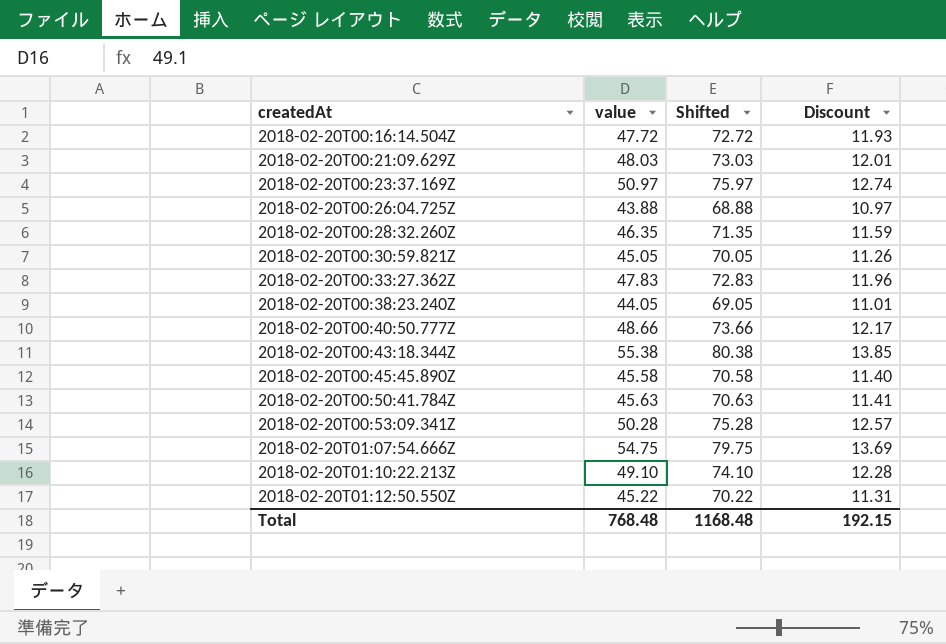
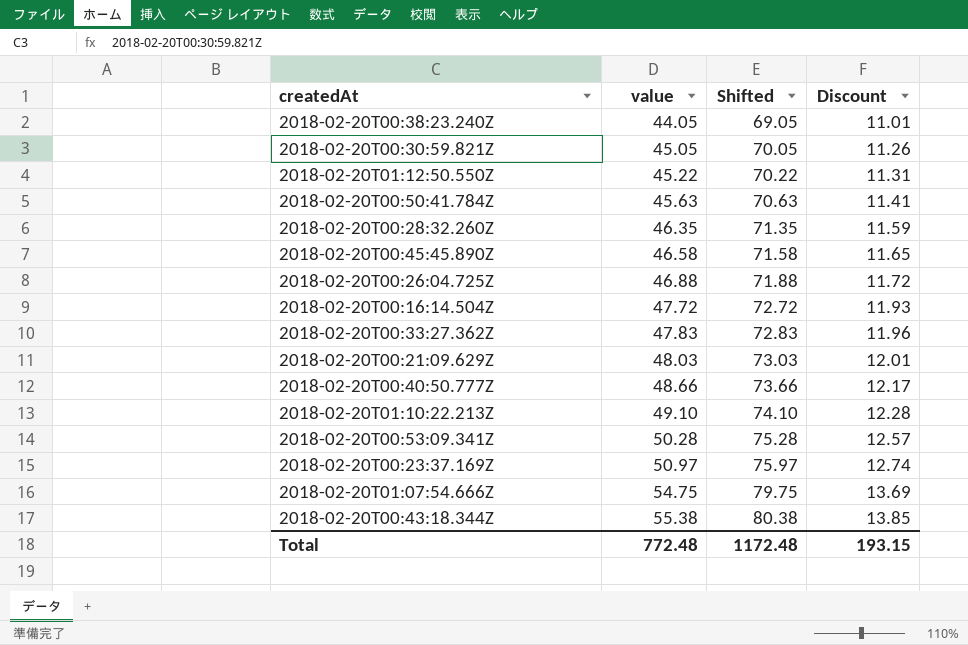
row order: createdAt ascending -> value ascending
2018-02-20T00:45:45.890Z | value: 45.58 -> 46.58
2018-02-20T00:45:45.890Z | Shifted: 70.58 -> 71.58
2018-02-20T00:45:45.890Z | Discount: 11.40 -> 11.65
2018-02-20T00:26:04.725Z | value: 43.88 -> 46.88
2018-02-20T00:26:04.725Z | Shifted: 68.88 -> 71.88
2018-02-20T00:26:04.725Z | Discount: 10.97 -> 11.72
Total | value: 768.48 -> 772.48
Total | Shifted: 1168.48 -> 1172.48
Total | Discount: 192.15 -> 193.15

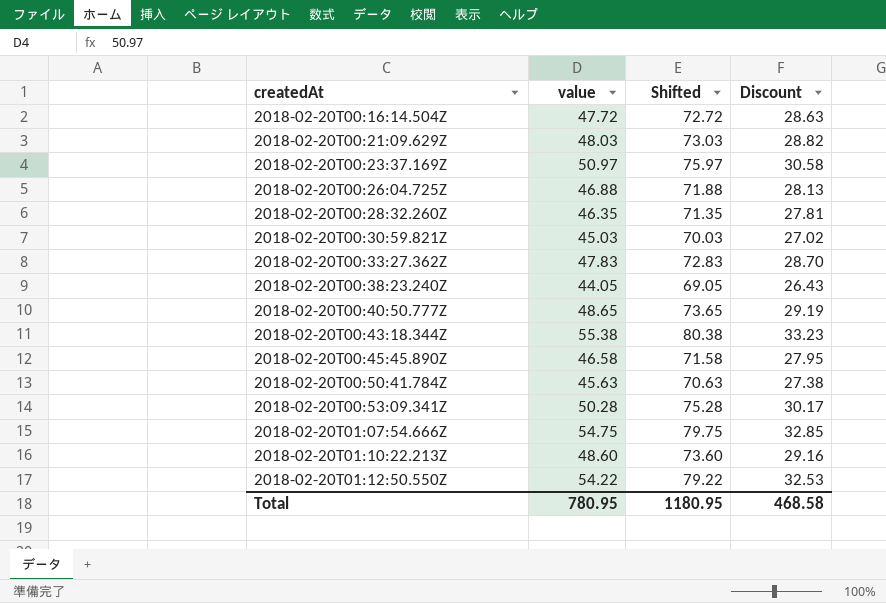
row order: value ascending -> createdAt ascending
column Discount | formula: [value] * 0.25 -> [value] * 0.6
2018-02-20T00:30:59.821Z | value: 45.05 -> 45.03
2018-02-20T00:30:59.821Z | Shifted: 70.05 -> 70.03
2018-02-20T00:40:50.777Z | value: 48.66 -> 48.65
2018-02-20T00:40:50.777Z | Shifted: 73.66 -> 73.65
2018-02-20T01:10:22.213Z | value: 49.10 -> 48.60
2018-02-20T01:10:22.213Z | Shifted: 74.10 -> 73.60
2018-02-20T01:12:50.550Z | value: 45.22 -> 54.22
2018-02-20T01:12:50.550Z | Shifted: 70.22 -> 79.22
Total | value: 772.48 -> 780.95
Total | Shifted: 1172.48 -> 1180.95
Total | Discount: 193.15 -> 468.58

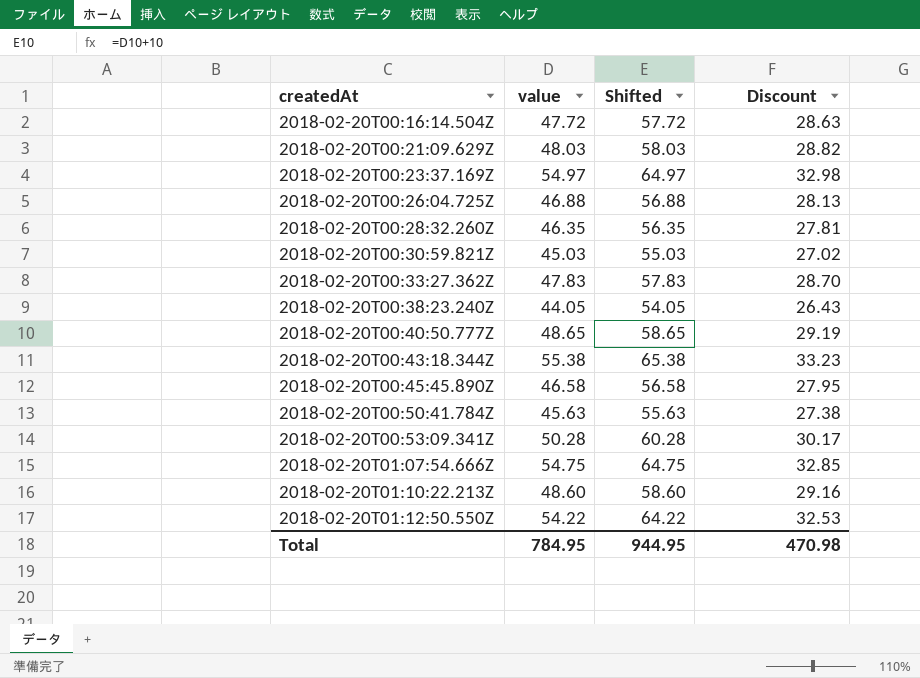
column Shifted | formula: [value] + 25 -> [value] + 10
2018-02-20T00:23:37.169Z | value: 50.97 -> 54.97
2018-02-20T00:23:37.169Z | Discount: 30.58 -> 32.98
Total | value: 780.95 -> 784.95
Total | Shifted: 1180.95 -> 944.95
Total | Discount: 468.58 -> 470.98

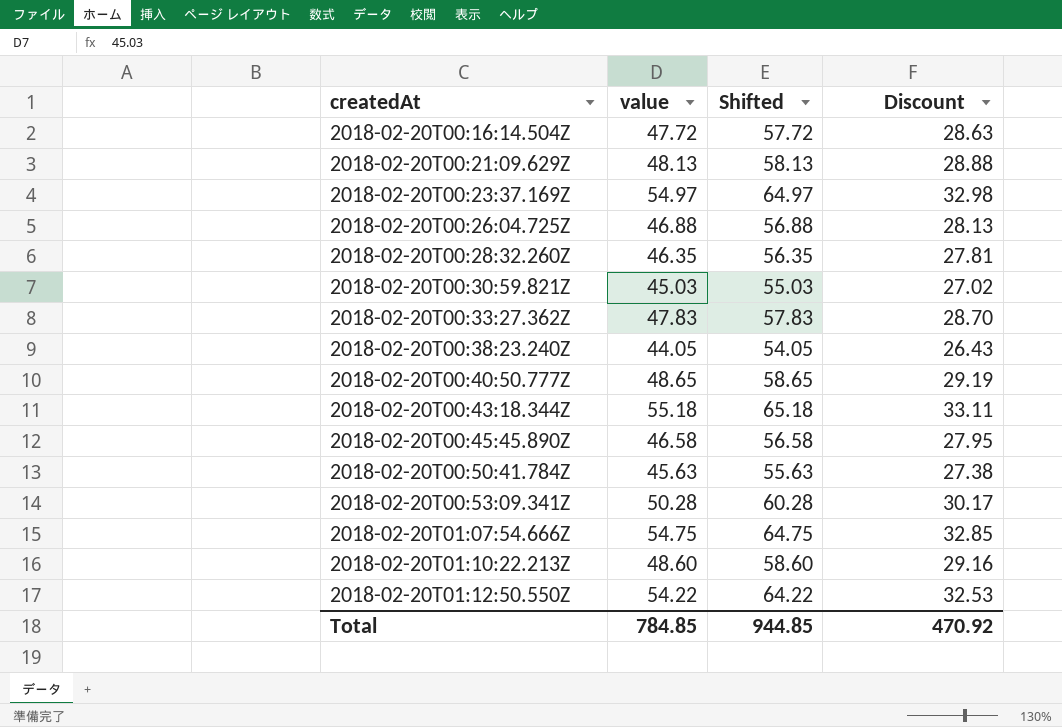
2018-02-20T00:21:09.629Z | value: 48.03 -> 48.13
2018-02-20T00:21:09.629Z | Shifted: 58.03 -> 58.13
2018-02-20T00:21:09.629Z | Discount: 28.82 -> 28.88
2018-02-20T00:43:18.344Z | value: 55.38 -> 55.18
2018-02-20T00:43:18.344Z | Shifted: 65.38 -> 65.18
2018-02-20T00:43:18.344Z | Discount: 33.23 -> 33.11
Total | value: 784.95 -> 784.85
Total | Shifted: 944.95 -> 944.85
Total | Discount: 470.98 -> 470.92

